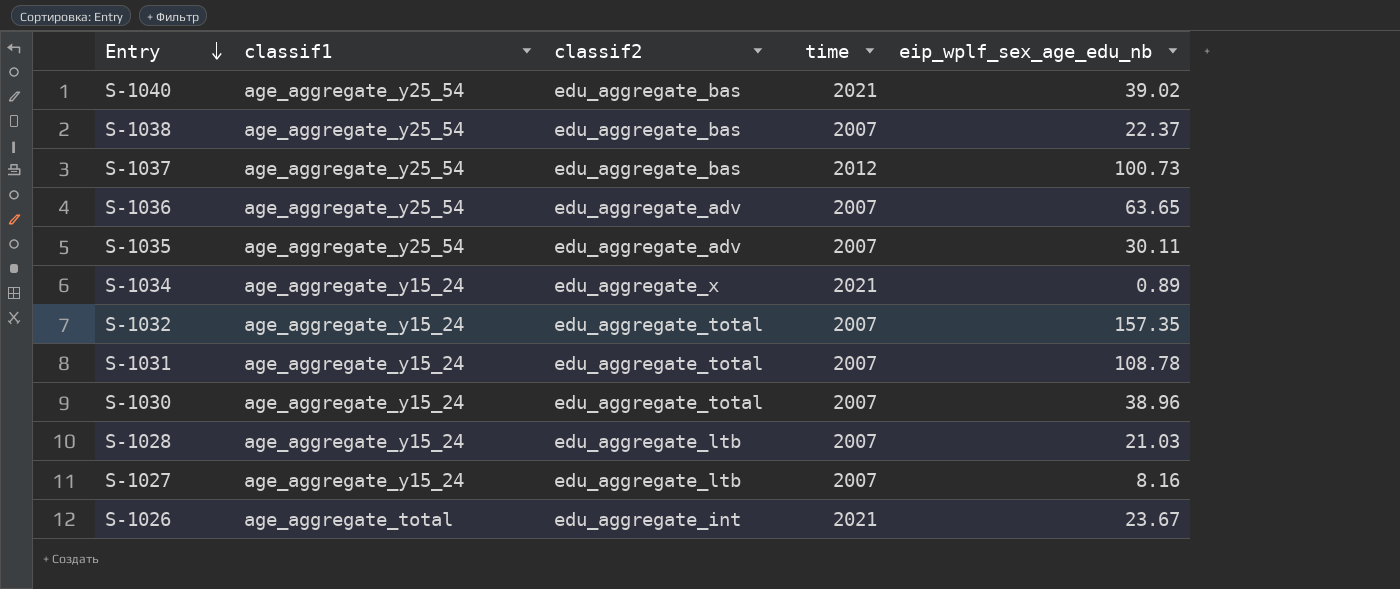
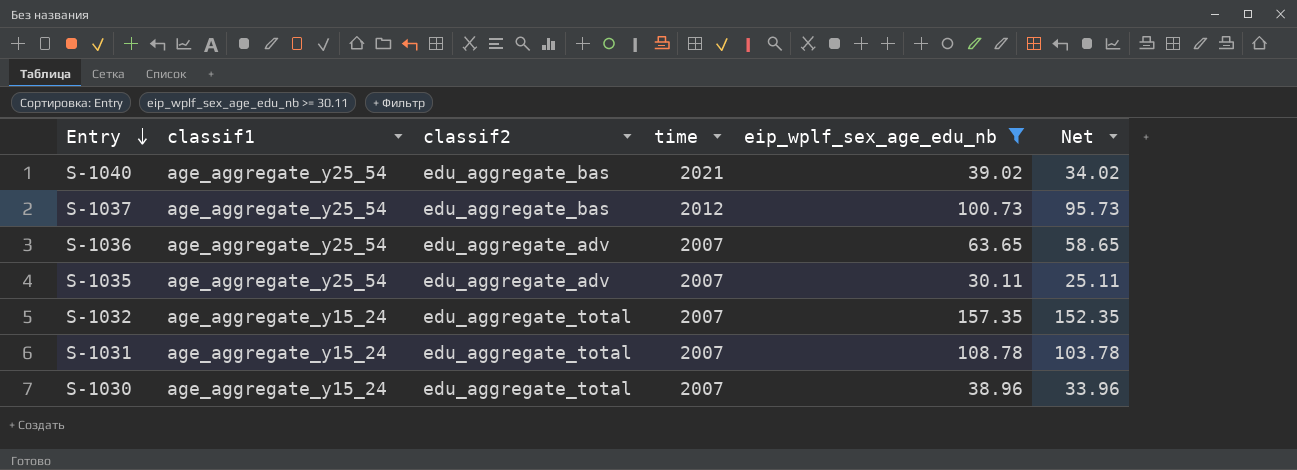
filter: none -> eip_wplf_sex_age_edu_nb >= 30.11
column Net | formula: none -> [eip_wplf_sex_age_edu_nb] - 5

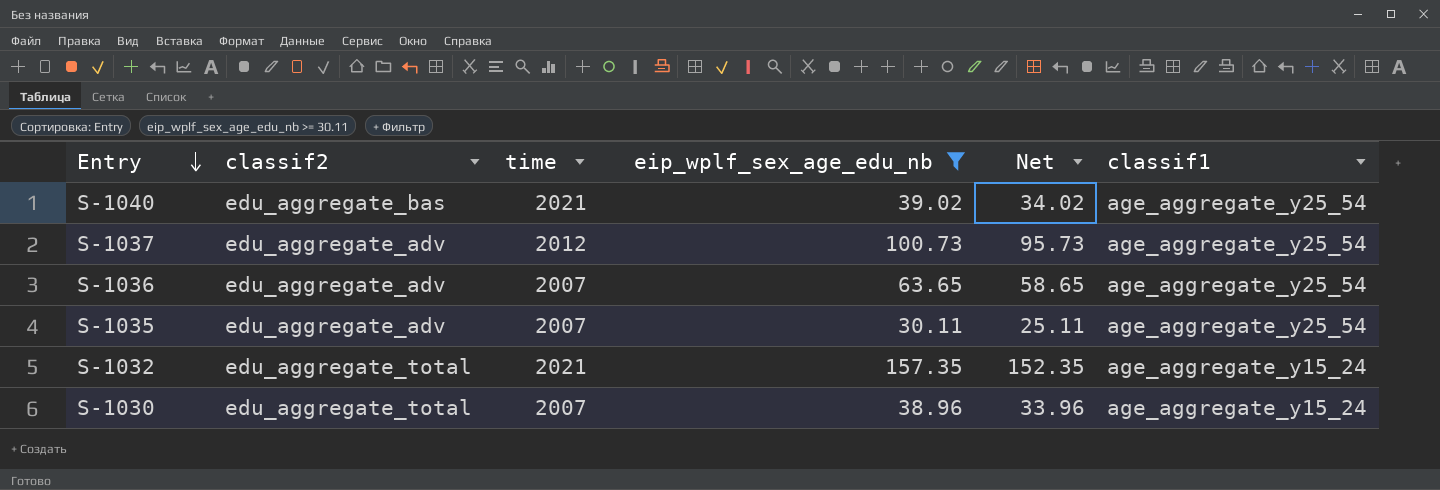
column classif1 | position: 2 -> 6
row S-1031: age_aggregate_y15_24 | edu_aggregate_total | 2007 | 108.78 | 103.78 -> none
S-1037 | classif2: edu_aggregate_bas -> edu_aggregate_adv
S-1032 | time: 2007 -> 2021

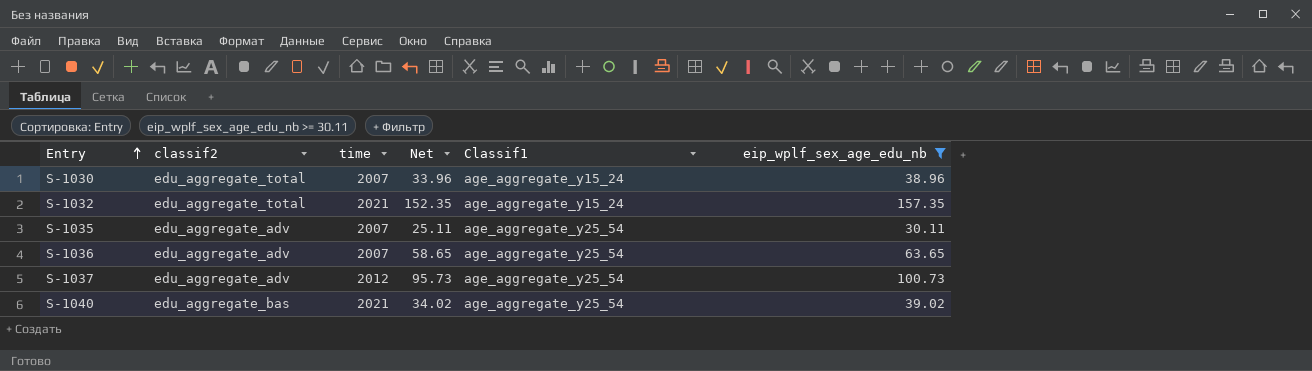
row order: Entry descending -> Entry ascending
column name: classif1 -> Classif1
column eip_wplf_sex_age_edu_nb | position: 4 -> 6

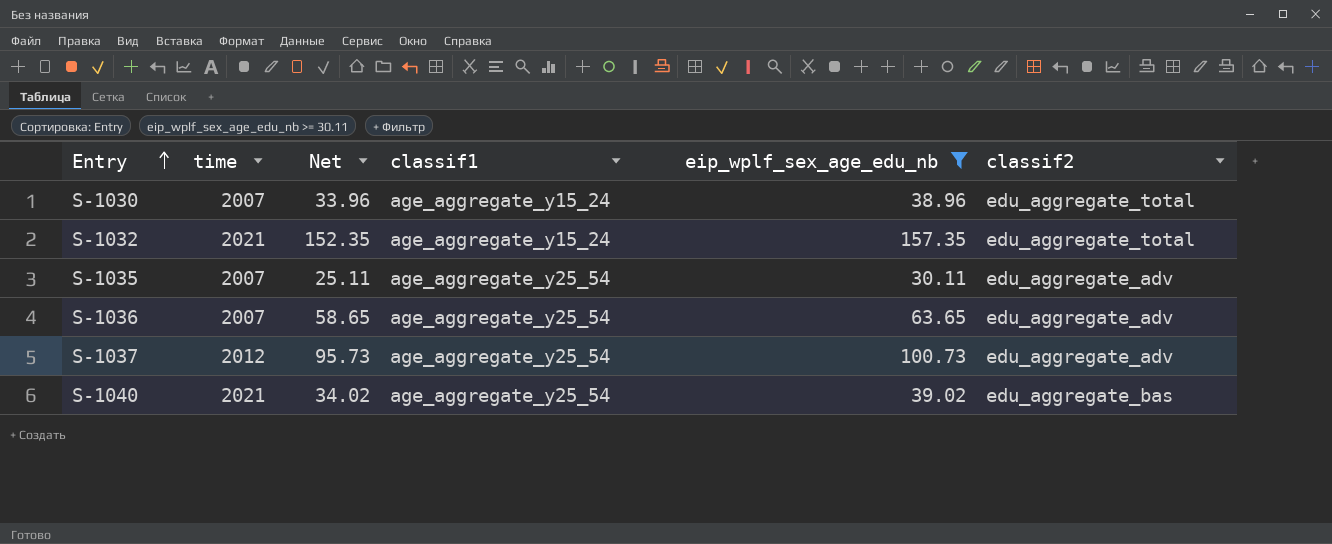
column name: Classif1 -> classif1
column classif2 | position: 2 -> 6

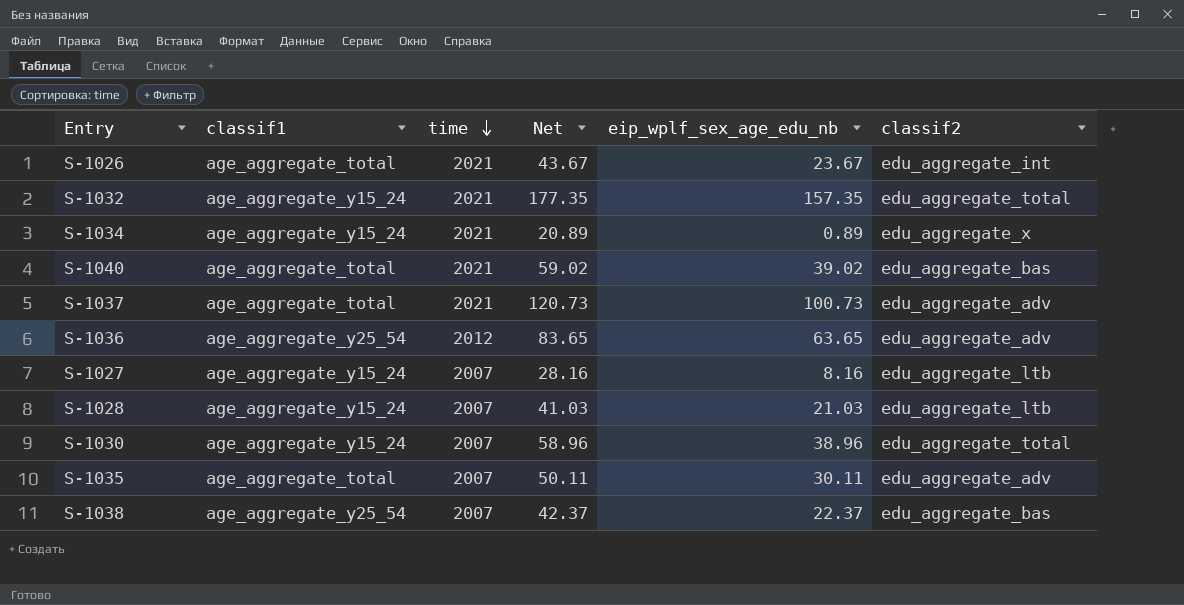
filter: eip_wplf_sex_age_edu_nb >= 30.11 -> none
row order: Entry ascending -> time descending
column classif1 | position: 4 -> 2
column Net | formula: [eip_wplf_sex_age_edu_nb] - 5 -> [eip_wplf_sex_age_edu_nb] + 20
S-1040 | classif1: age_aggregate_y25_54 -> age_aggregate_total
S-1037 | classif1: age_aggregate_y25_54 -> age_aggregate_total
S-1037 | time: 2012 -> 2021
S-1036 | time: 2007 -> 2012
S-1035 | classif1: age_aggregate_y25_54 -> age_aggregate_total

